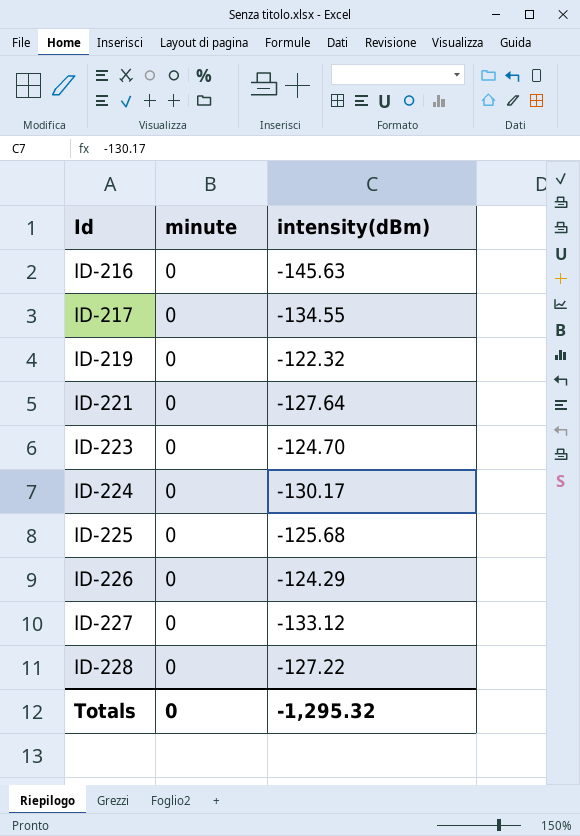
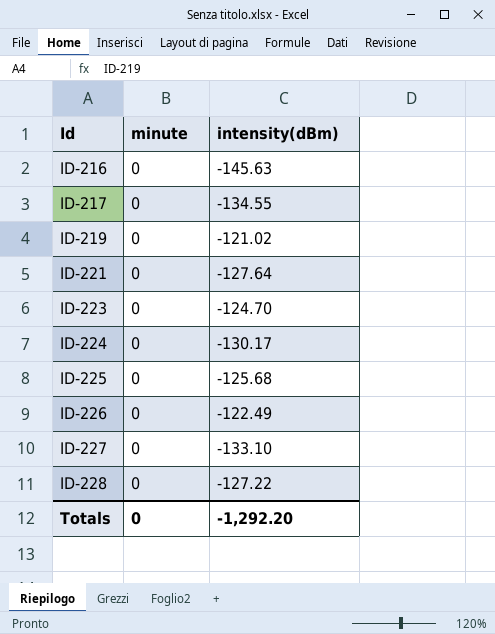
ID-219 | intensity(dBm): -122.32 -> -121.02
ID-226 | intensity(dBm): -124.29 -> -122.49
ID-227 | intensity(dBm): -133.12 -> -133.10
Totals | intensity(dBm): -1,295.32 -> -1,292.20

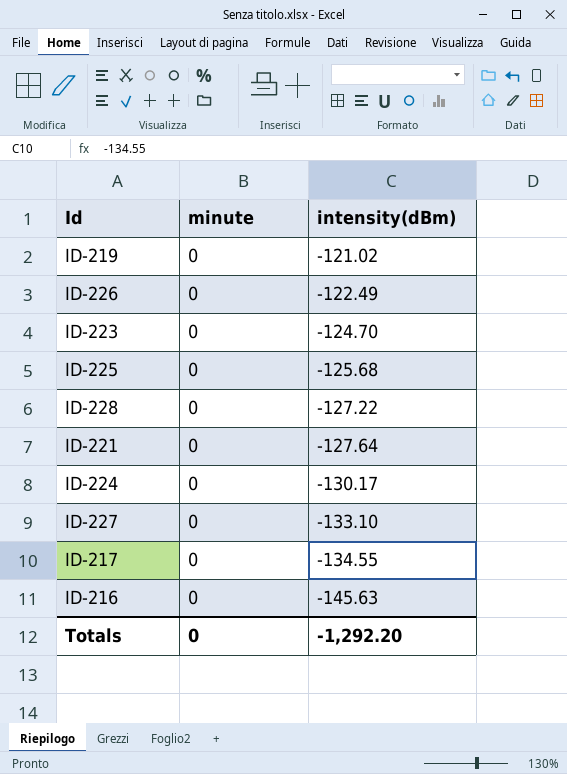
row order: Id ascending -> intensity(dBm) descending

